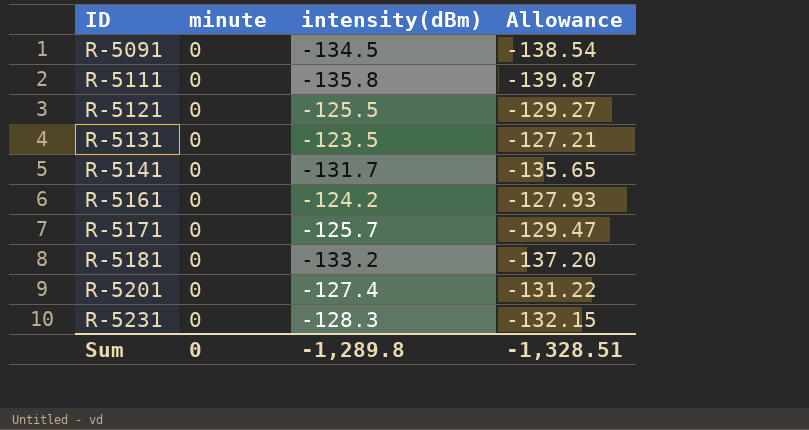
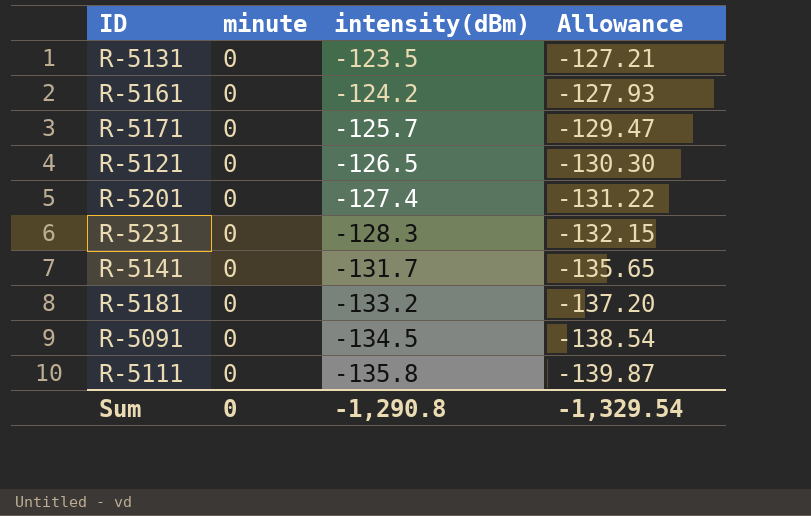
row order: ID ascending -> intensity(dBm) descending
R-5121 | intensity(dBm): -125.5 -> -126.5
R-5121 | Allowance: -129.27 -> -130.30
Sum | intensity(dBm): -1,289.8 -> -1,290.8
Sum | Allowance: -1,328.51 -> -1,329.54

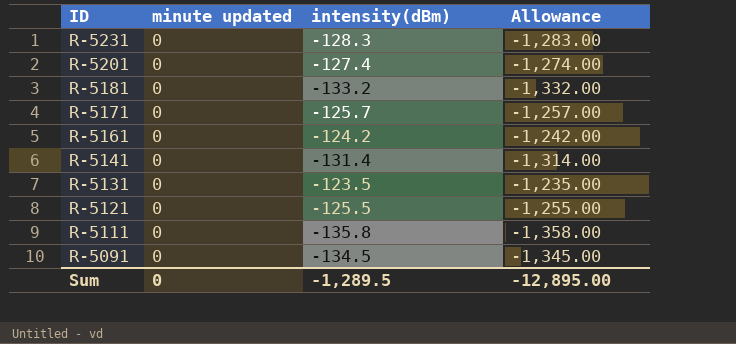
row order: intensity(dBm) descending -> ID descending
column name: minute -> minute updated
column Allowance | formula: [intensity(dBm)] * 1.03 -> [intensity(dBm)] * 10
R-5141 | intensity(dBm): -131.7 -> -131.4
R-5121 | intensity(dBm): -126.5 -> -125.5
Sum | intensity(dBm): -1,290.8 -> -1,289.5
Sum | Allowance: -1,329.54 -> -12,895.00

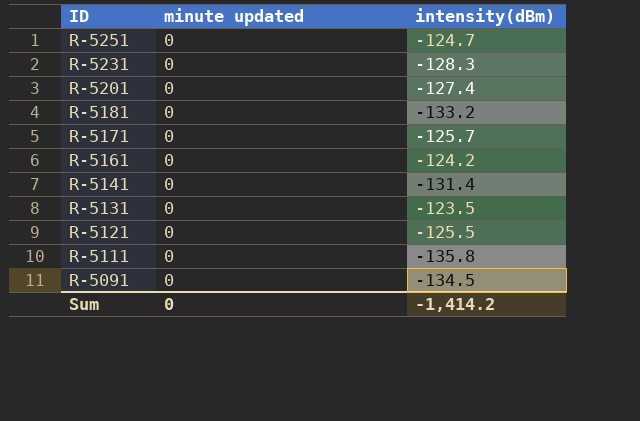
column Allowance | formula: [intensity(dBm)] * 10 -> none
row R-5251: none -> 0 | -124.7
Sum | intensity(dBm): -1,289.5 -> -1,414.2

